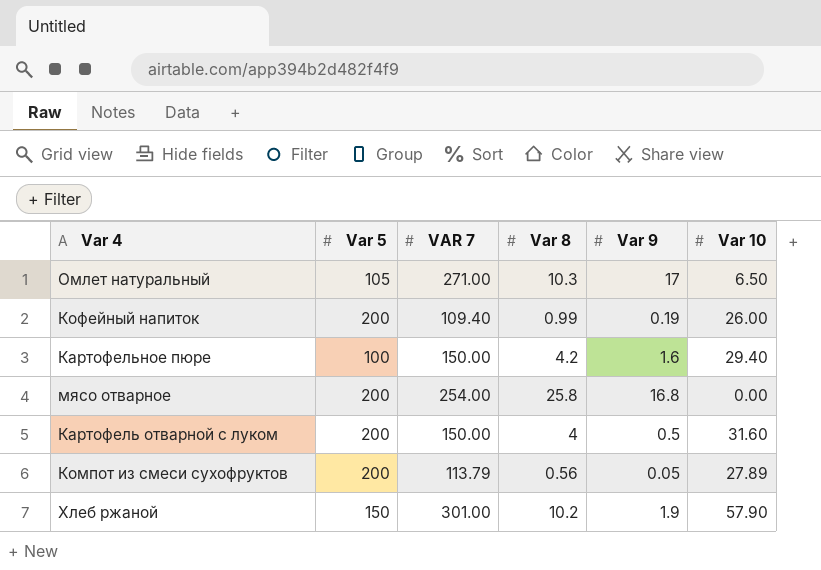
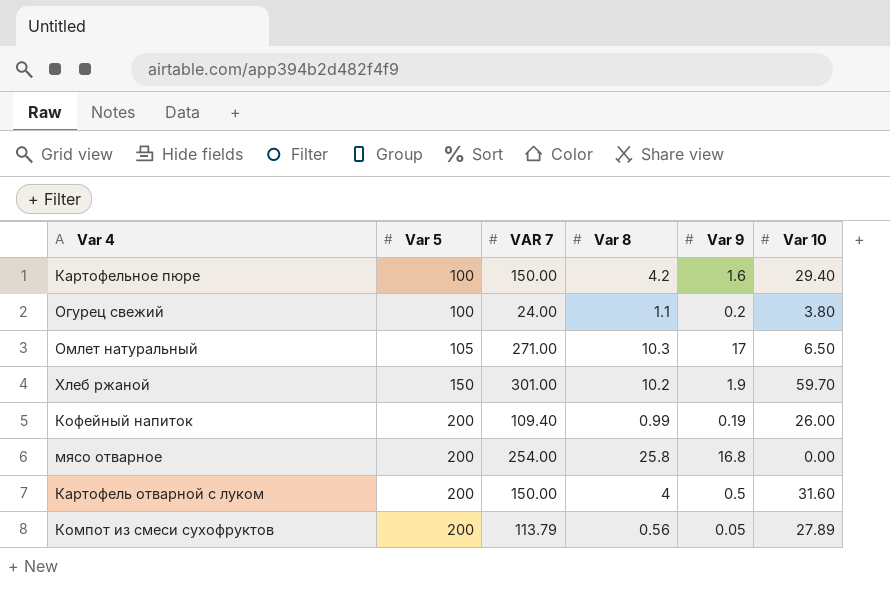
row order: none -> Var 5 ascending
row Огурец свежий: none -> 100 | 24.00 | 1.1 | 0.2 | 3.80
Хлеб ржаной | Var 10: 57.90 -> 59.70

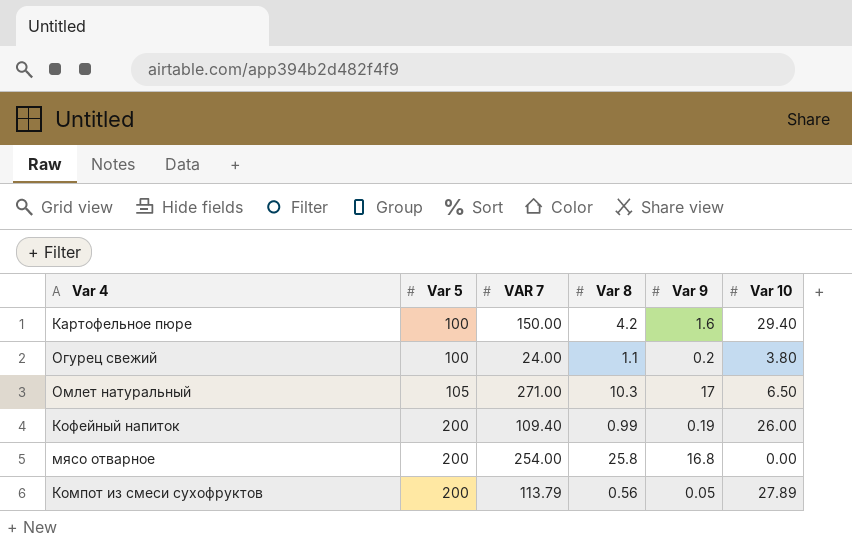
row Хлеб ржаной: 150 | 301.00 | 10.2 | 1.9 | 59.70 -> none
row Картофель отварной с луком: 200 | 150.00 | 4 | 0.5 | 31.60 -> none

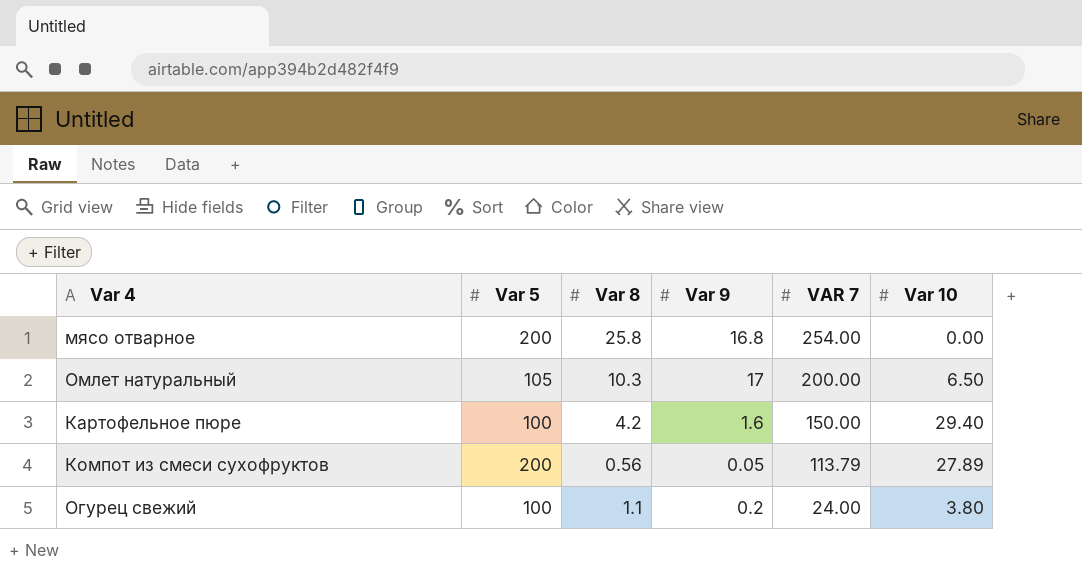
row order: Var 5 ascending -> VAR 7 descending
column VAR 7 | position: 3 -> 5
row Кофейный напиток: 200 | 109.40 | 0.99 | 0.19 | 26.00 -> none
Омлет натуральный | VAR 7: 271.00 -> 200.00

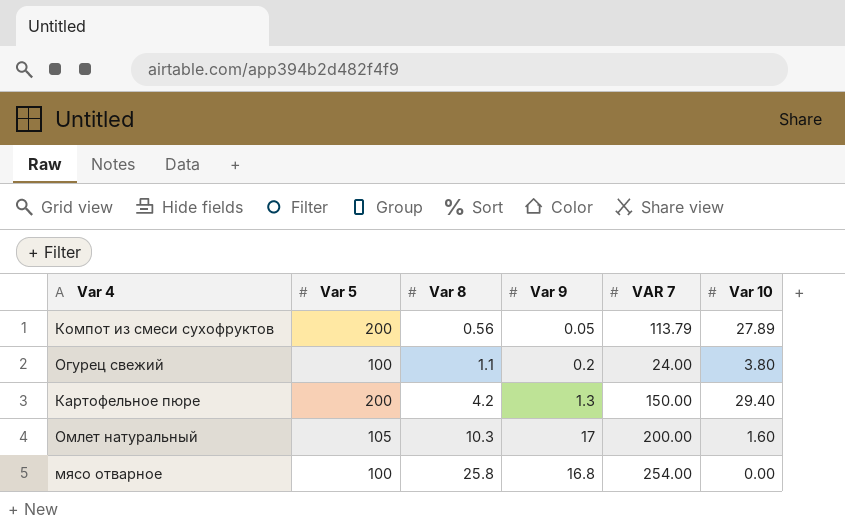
row order: VAR 7 descending -> Var 8 ascending
Картофельное пюре | Var 5: 100 -> 200
Картофельное пюре | Var 9: 1.6 -> 1.3
Омлет натуральный | Var 10: 6.50 -> 1.60
мясо отварное | Var 5: 200 -> 100

